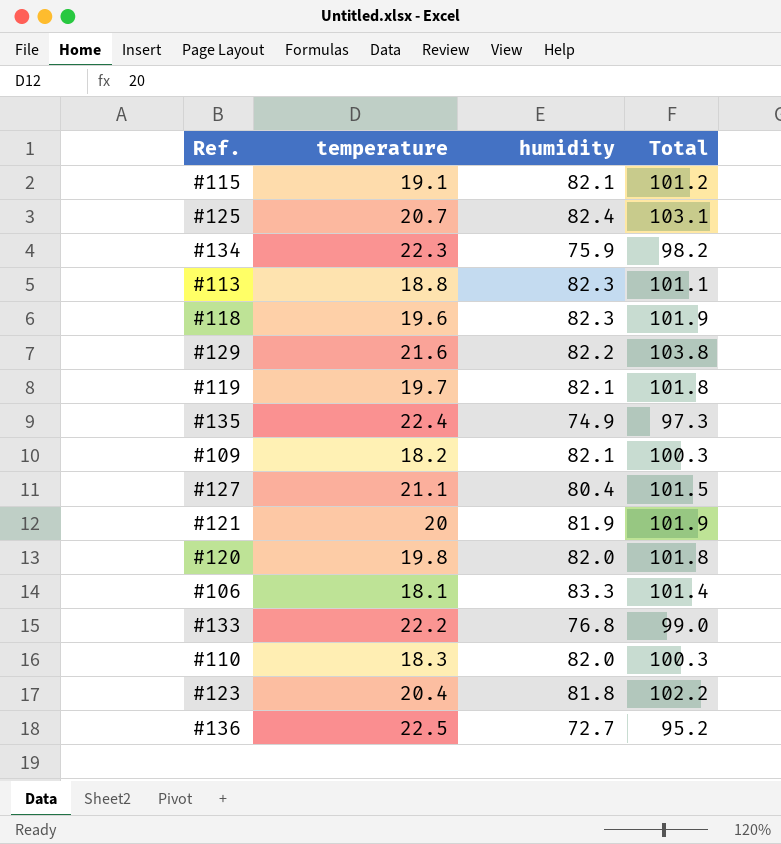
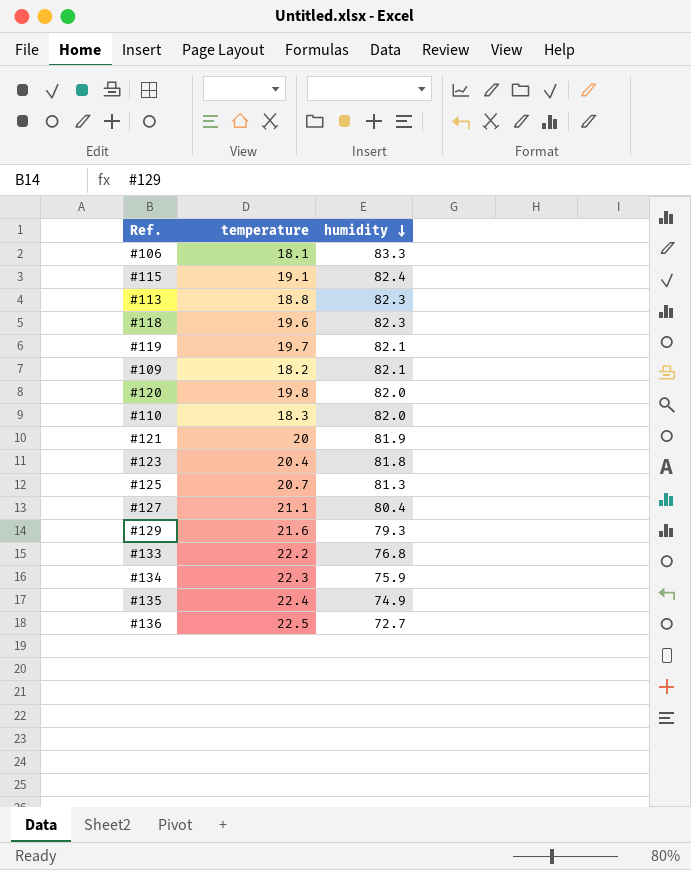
row order: none -> humidity descending
column Total | formula: [temperature] + [humidity] -> none
#115 | humidity: 82.1 -> 82.4
#125 | humidity: 82.4 -> 81.3
#129 | humidity: 82.2 -> 79.3

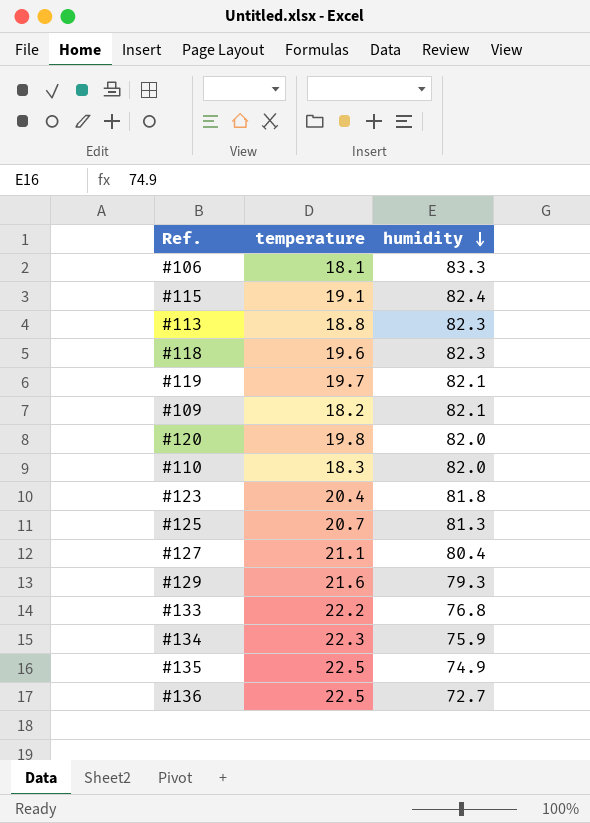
row #121: 20 | 81.9 -> none
#135 | temperature: 22.4 -> 22.5

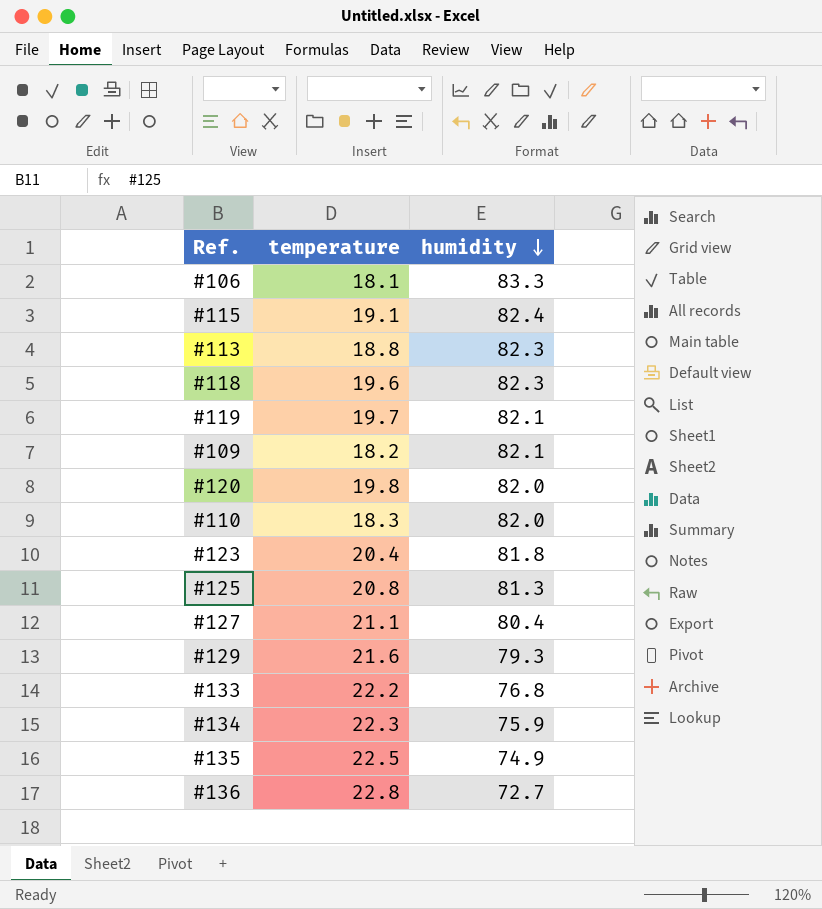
#125 | temperature: 20.7 -> 20.8
#136 | temperature: 22.5 -> 22.8

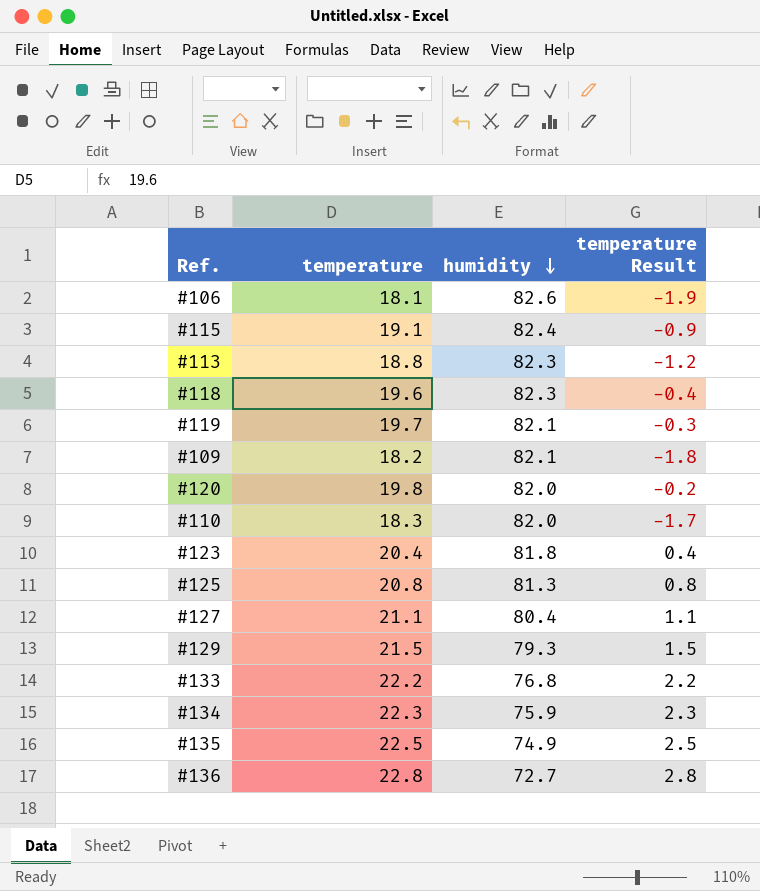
column temperature Result | formula: none -> [temperature] - 20
#106 | humidity: 83.3 -> 82.6
#129 | temperature: 21.6 -> 21.5

